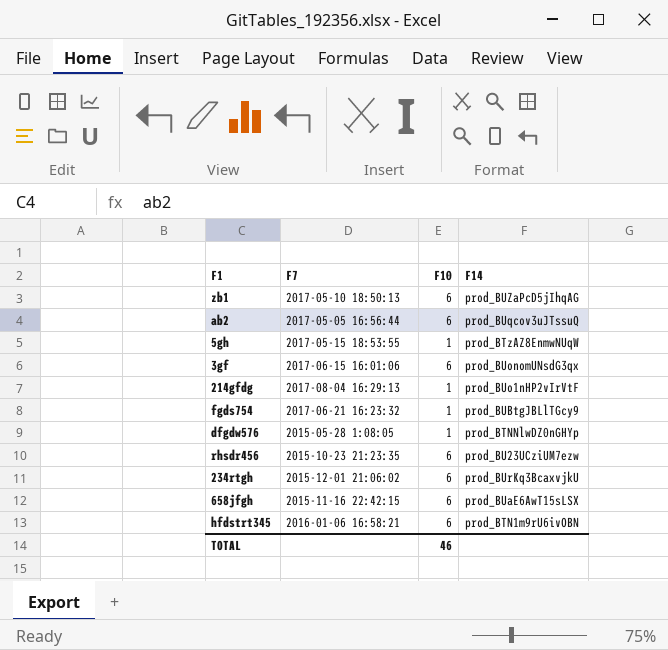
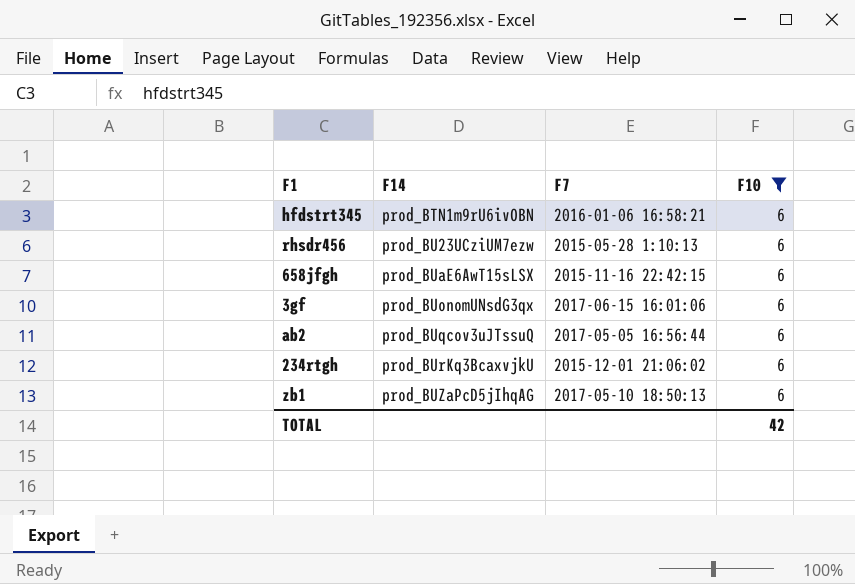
filter: none -> F10 = 6
row order: none -> F14 ascending
column F14 | position: 4 -> 2
rhsdr456 | F7: 2015-10-23 21:23:35 -> 2015-05-28 1:10:13
TOTAL | F10: 46 -> 42

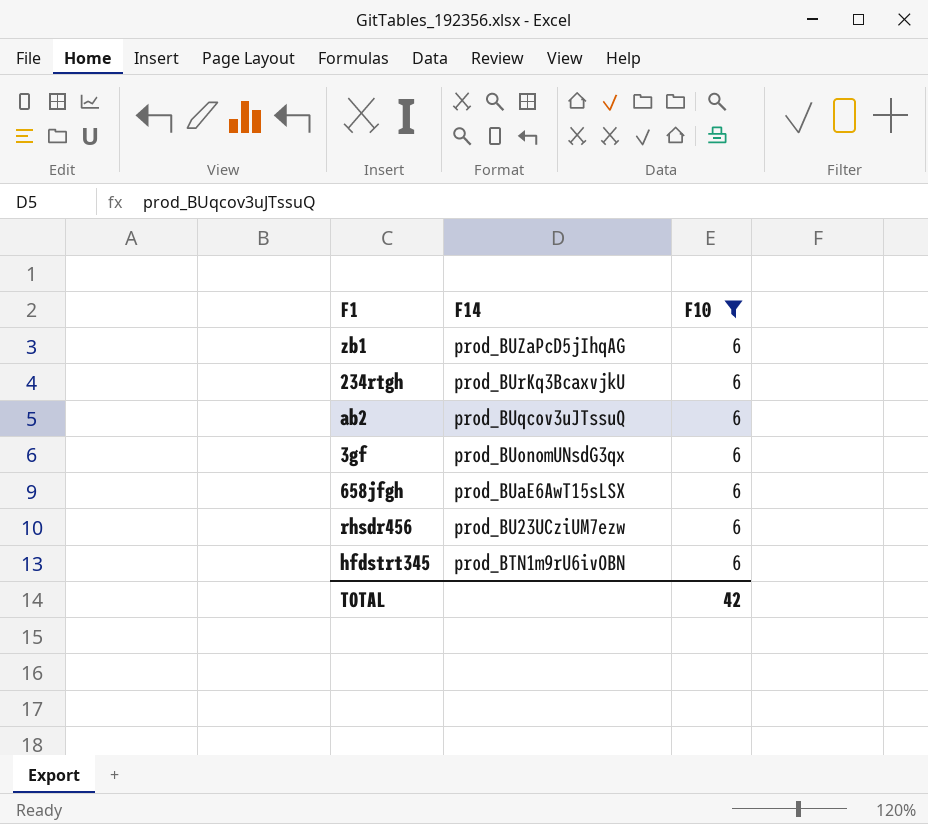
row order: F14 ascending -> F14 descending
column F7 | position: 3 -> none

